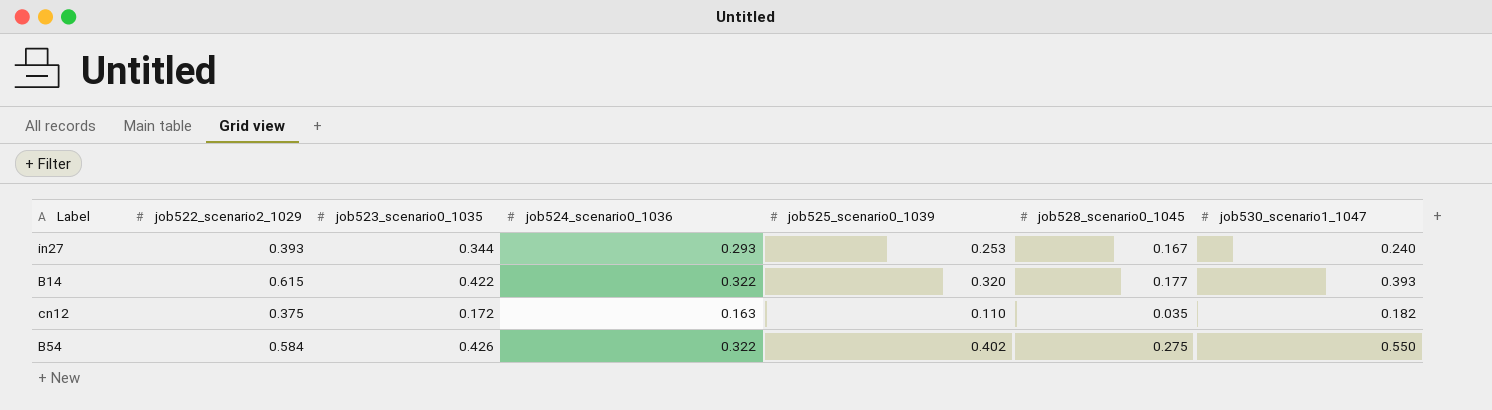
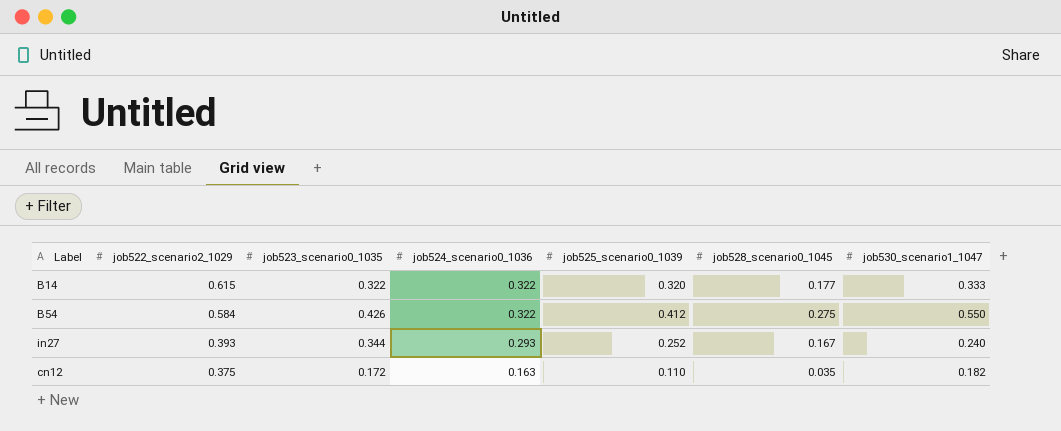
row order: none -> job522_scenario2_1029 descending
B14 | job523_scenario0_1035: 0.422 -> 0.322
B14 | job530_scenario1_1047: 0.393 -> 0.333
B54 | job525_scenario0_1039: 0.402 -> 0.412
in27 | job525_scenario0_1039: 0.253 -> 0.252

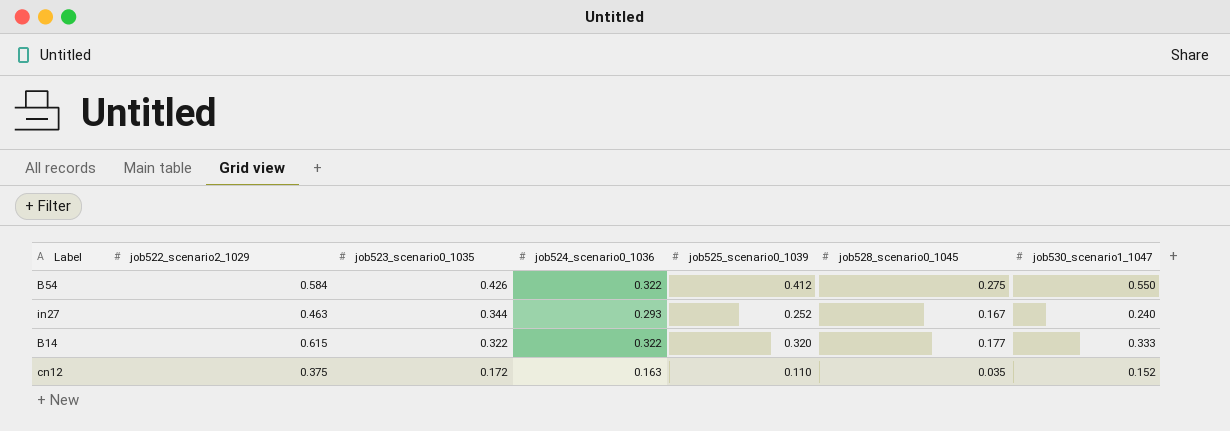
row order: job522_scenario2_1029 descending -> job523_scenario0_1035 descending
in27 | job522_scenario2_1029: 0.393 -> 0.463
cn12 | job530_scenario1_1047: 0.182 -> 0.152

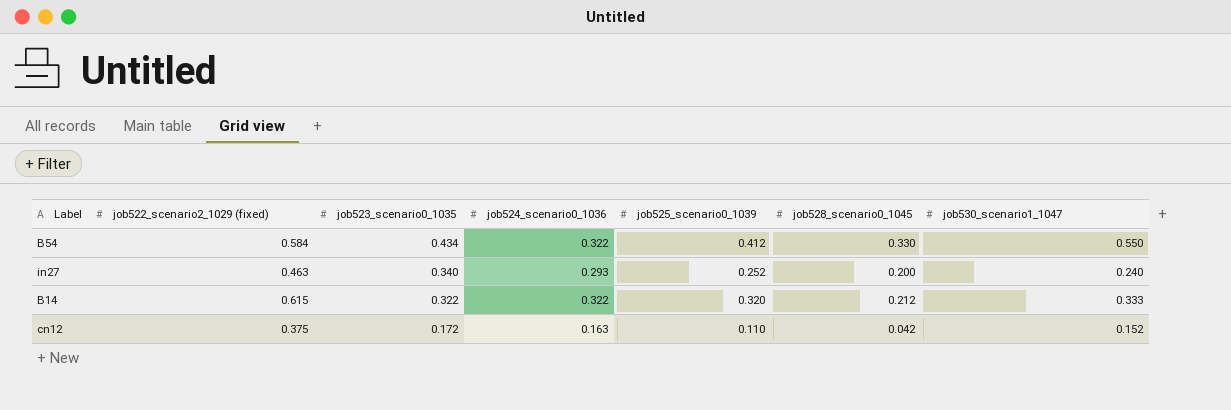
column name: job522_scenario2_1029 -> job522_scenario2_1029 (fixed)
B54 | job523_scenario0_1035: 0.426 -> 0.434
B54 | job528_scenario0_1045: 0.275 -> 0.330
in27 | job523_scenario0_1035: 0.344 -> 0.340
in27 | job528_scenario0_1045: 0.167 -> 0.200
B14 | job528_scenario0_1045: 0.177 -> 0.212
cn12 | job528_scenario0_1045: 0.035 -> 0.042

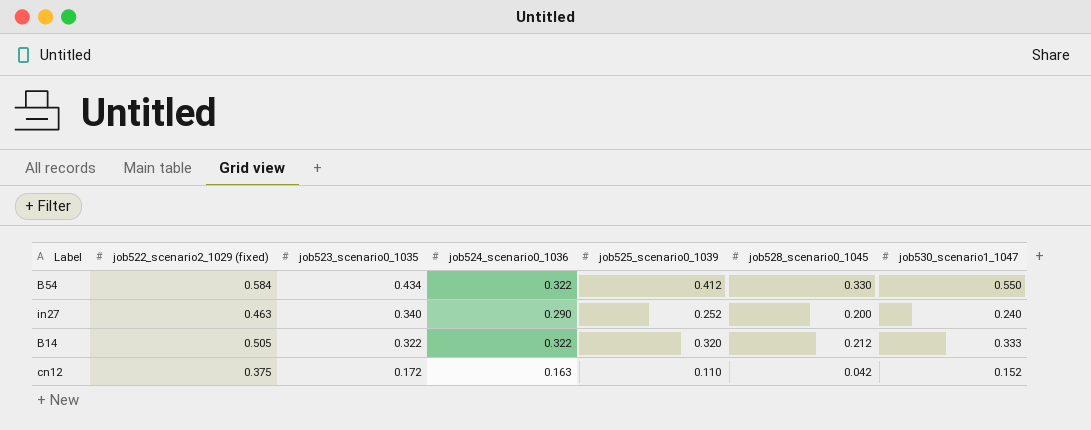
in27 | job524_scenario0_1036: 0.293 -> 0.290
B14 | job522_scenario2_1029 (fixed): 0.615 -> 0.505

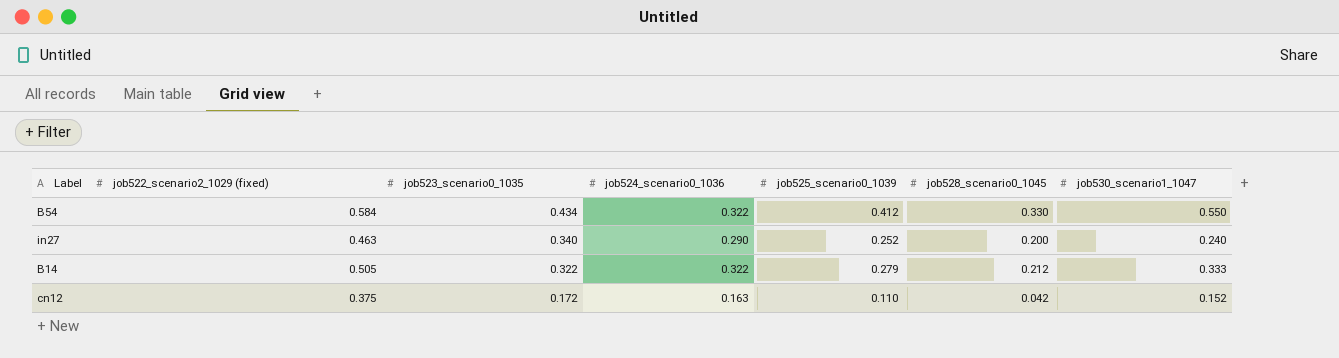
B14 | job525_scenario0_1039: 0.320 -> 0.279

